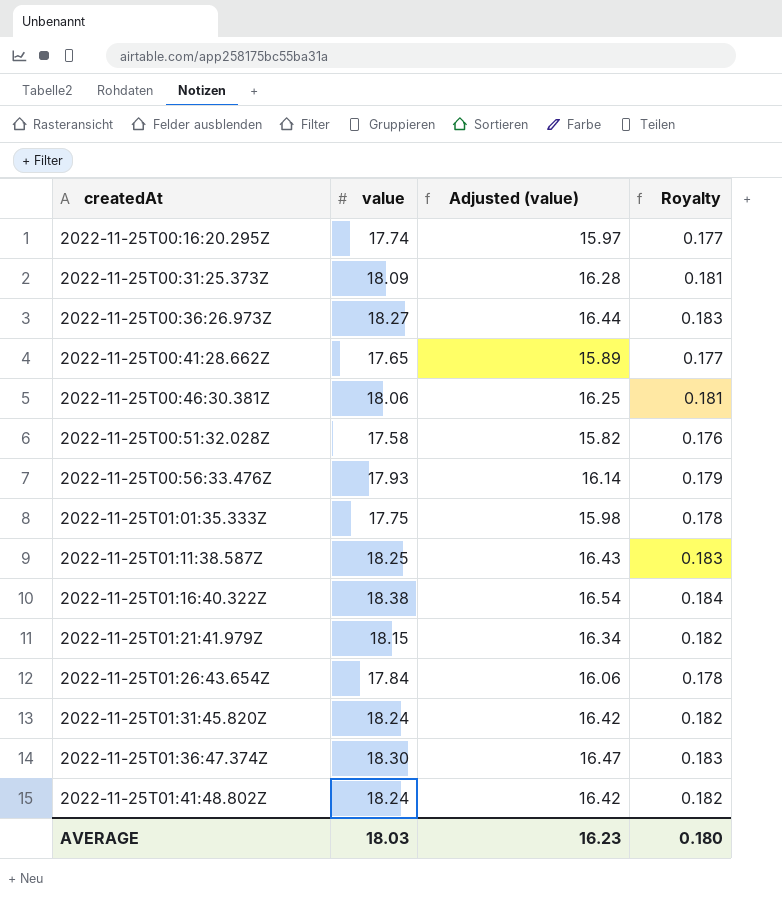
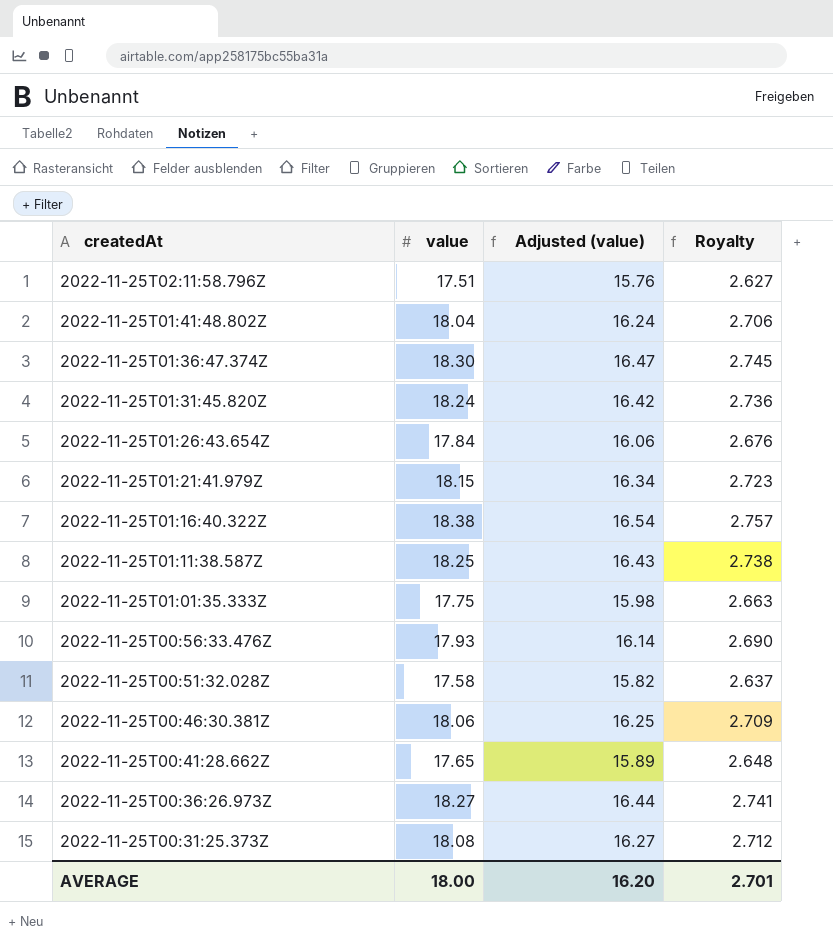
row order: createdAt ascending -> createdAt descending
column Royalty | formula: [value] * 0.01 -> [value] * 0.15
row 2022-11-25T00:16:20.295Z: 17.74 | 15.97 | 0.177 -> none
row 2022-11-25T02:11:58.796Z: none -> 17.51 | 15.76 | 2.627
2022-11-25T01:41:48.802Z | value: 18.24 -> 18.04
2022-11-25T01:41:48.802Z | Adjusted (value): 16.42 -> 16.24
2022-11-25T00:31:25.373Z | value: 18.09 -> 18.08
2022-11-25T00:31:25.373Z | Adjusted (value): 16.28 -> 16.27
AVERAGE | value: 18.03 -> 18.00
AVERAGE | Adjusted (value): 16.23 -> 16.20
AVERAGE | Royalty: 0.180 -> 2.701

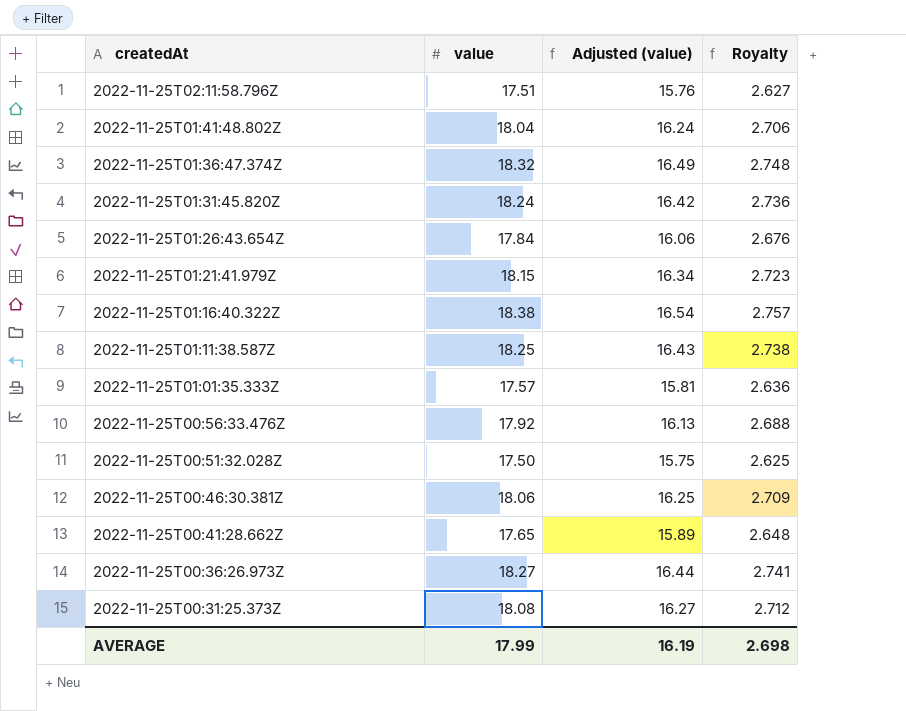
2022-11-25T01:36:47.374Z | value: 18.30 -> 18.32
2022-11-25T01:36:47.374Z | Adjusted (value): 16.47 -> 16.49
2022-11-25T01:36:47.374Z | Royalty: 2.745 -> 2.748
2022-11-25T01:01:35.333Z | value: 17.75 -> 17.57
2022-11-25T01:01:35.333Z | Adjusted (value): 15.98 -> 15.81
2022-11-25T01:01:35.333Z | Royalty: 2.663 -> 2.636
2022-11-25T00:56:33.476Z | value: 17.93 -> 17.92
2022-11-25T00:56:33.476Z | Adjusted (value): 16.14 -> 16.13
2022-11-25T00:56:33.476Z | Royalty: 2.690 -> 2.688
2022-11-25T00:51:32.028Z | value: 17.58 -> 17.50
2022-11-25T00:51:32.028Z | Adjusted (value): 15.82 -> 15.75
2022-11-25T00:51:32.028Z | Royalty: 2.637 -> 2.625
AVERAGE | value: 18.00 -> 17.99
AVERAGE | Adjusted (value): 16.20 -> 16.19
AVERAGE | Royalty: 2.701 -> 2.698

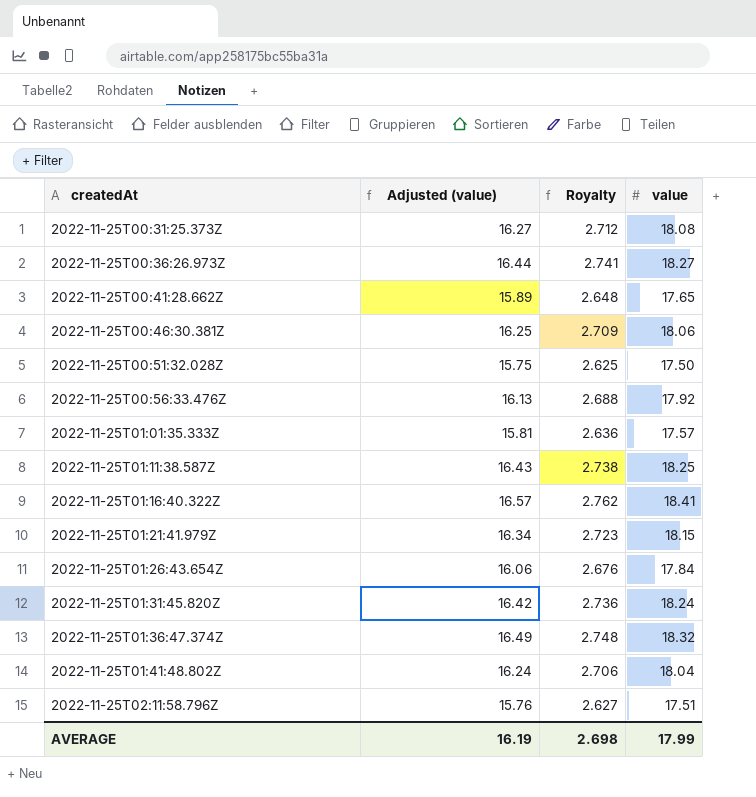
row order: createdAt descending -> createdAt ascending
column value | position: 2 -> 4
2022-11-25T01:16:40.322Z | Adjusted (value): 16.54 -> 16.57
2022-11-25T01:16:40.322Z | Royalty: 2.757 -> 2.762
2022-11-25T01:16:40.322Z | value: 18.38 -> 18.41

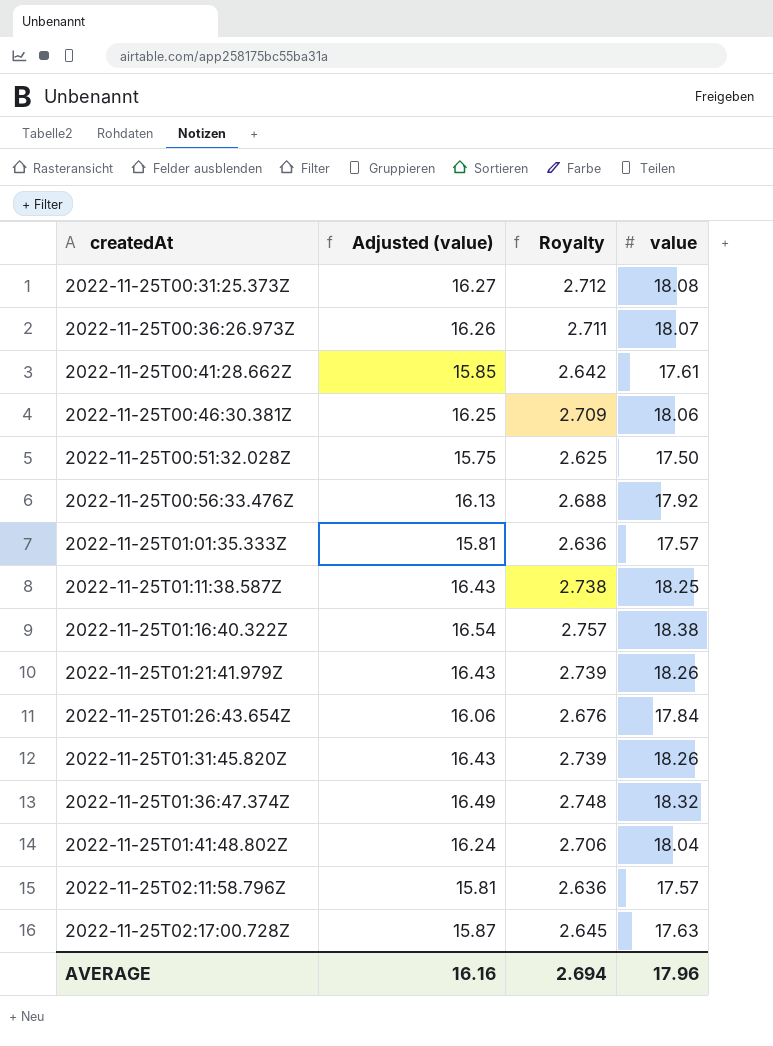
2022-11-25T00:36:26.973Z | Adjusted (value): 16.44 -> 16.26
2022-11-25T00:36:26.973Z | Royalty: 2.741 -> 2.711
2022-11-25T00:36:26.973Z | value: 18.27 -> 18.07
2022-11-25T00:41:28.662Z | Adjusted (value): 15.89 -> 15.85
2022-11-25T00:41:28.662Z | Royalty: 2.648 -> 2.642
2022-11-25T00:41:28.662Z | value: 17.65 -> 17.61
2022-11-25T01:16:40.322Z | Adjusted (value): 16.57 -> 16.54
2022-11-25T01:16:40.322Z | Royalty: 2.762 -> 2.757
2022-11-25T01:16:40.322Z | value: 18.41 -> 18.38
2022-11-25T01:21:41.979Z | Adjusted (value): 16.34 -> 16.43
2022-11-25T01:21:41.979Z | Royalty: 2.723 -> 2.739
2022-11-25T01:21:41.979Z | value: 18.15 -> 18.26
2022-11-25T01:31:45.820Z | Adjusted (value): 16.42 -> 16.43
2022-11-25T01:31:45.820Z | Royalty: 2.736 -> 2.739
2022-11-25T01:31:45.820Z | value: 18.24 -> 18.26
2022-11-25T02:11:58.796Z | Adjusted (value): 15.76 -> 15.81
2022-11-25T02:11:58.796Z | Royalty: 2.627 -> 2.636
2022-11-25T02:11:58.796Z | value: 17.51 -> 17.57
row 2022-11-25T02:17:00.728Z: none -> 15.87 | 2.645 | 17.63
AVERAGE | Adjusted (value): 16.19 -> 16.16
AVERAGE | Royalty: 2.698 -> 2.694
AVERAGE | value: 17.99 -> 17.96

